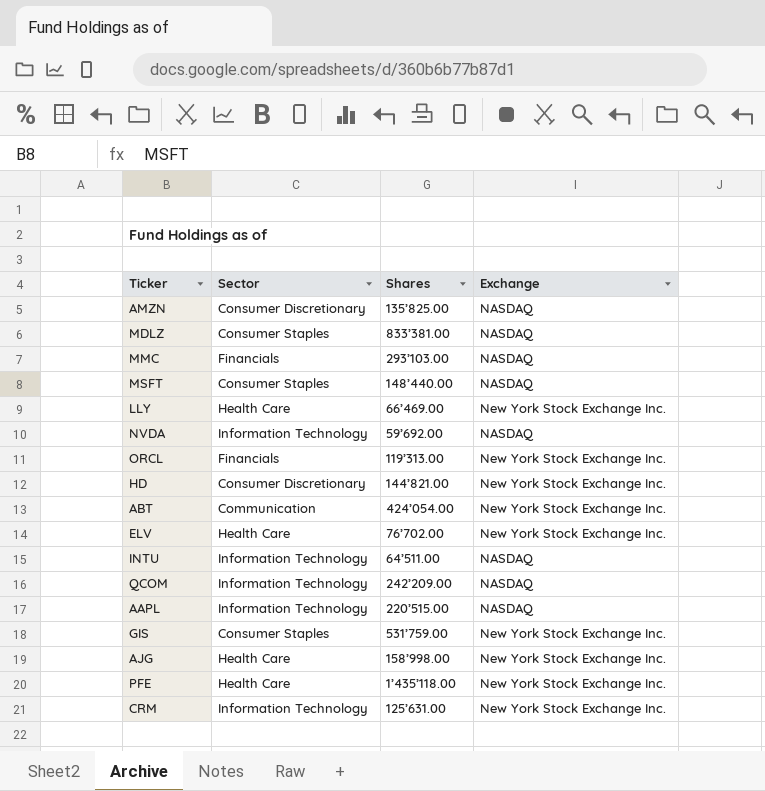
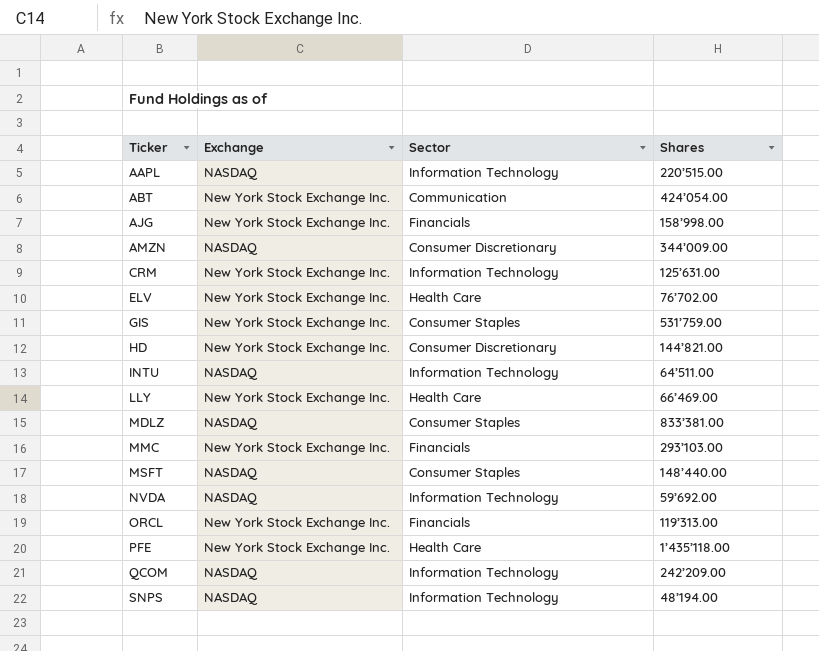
row order: none -> Ticker ascending
column Exchange | position: 4 -> 2
AJG | Sector: Health Care -> Financials
AMZN | Shares: 135’825.00 -> 344’009.00
MMC | Exchange: NASDAQ -> New York Stock Exchange Inc.
row SNPS: none -> NASDAQ | Information Technology | 48’194.00

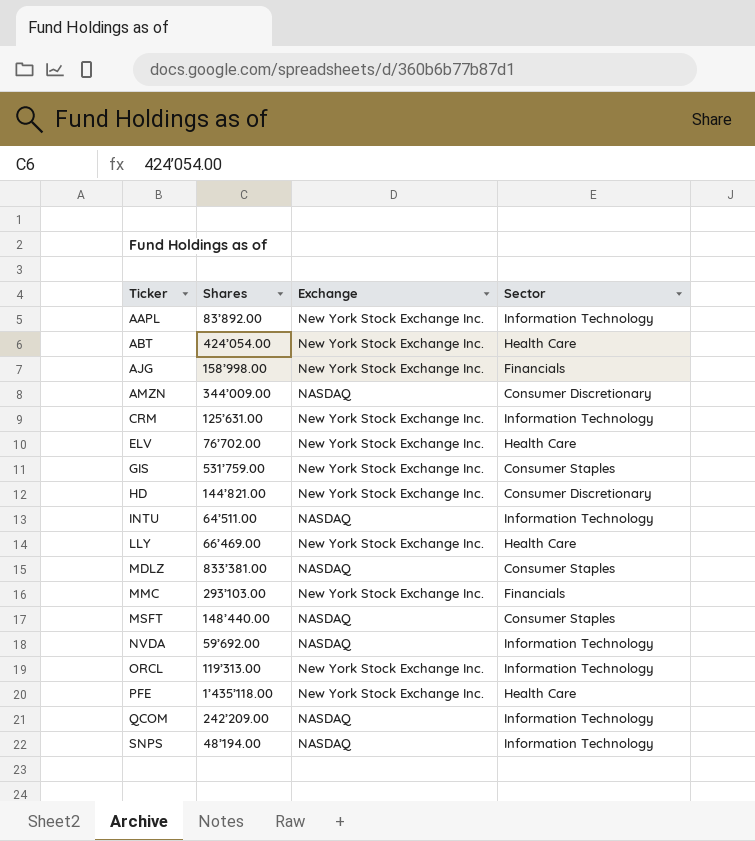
column Shares | position: 4 -> 2
AAPL | Shares: 220’515.00 -> 83’892.00
AAPL | Exchange: NASDAQ -> New York Stock Exchange Inc.
ABT | Sector: Communication -> Health Care
ORCL | Sector: Financials -> Information Technology

